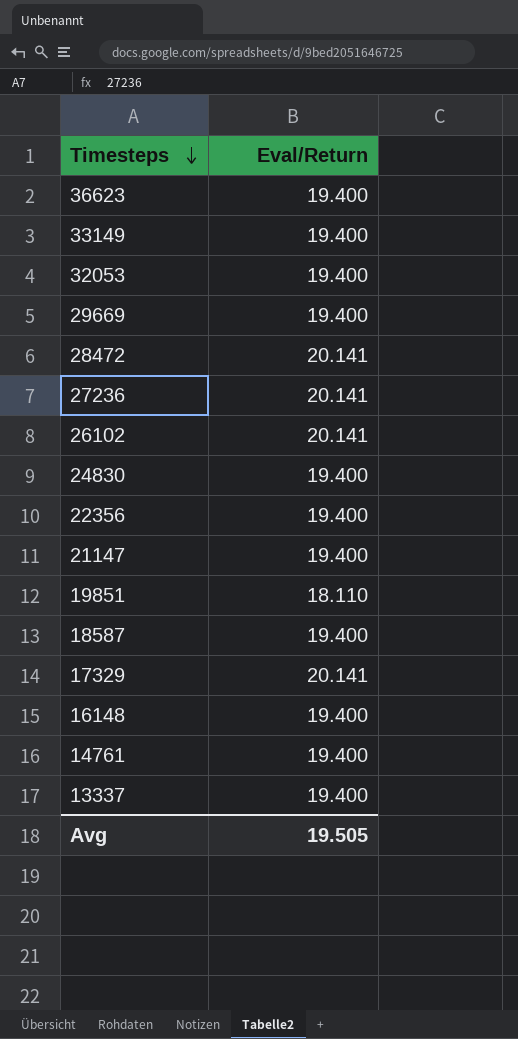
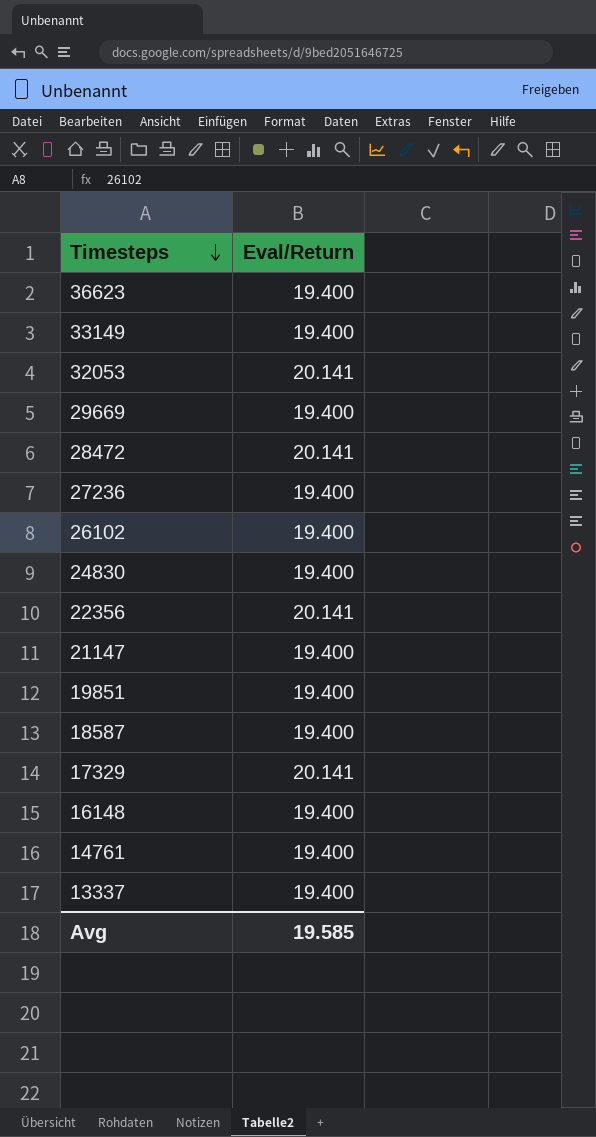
32053 | Eval/Return: 19.400 -> 20.141
27236 | Eval/Return: 20.141 -> 19.400
26102 | Eval/Return: 20.141 -> 19.400
22356 | Eval/Return: 19.400 -> 20.141
19851 | Eval/Return: 18.110 -> 19.400
Avg | Eval/Return: 19.505 -> 19.585

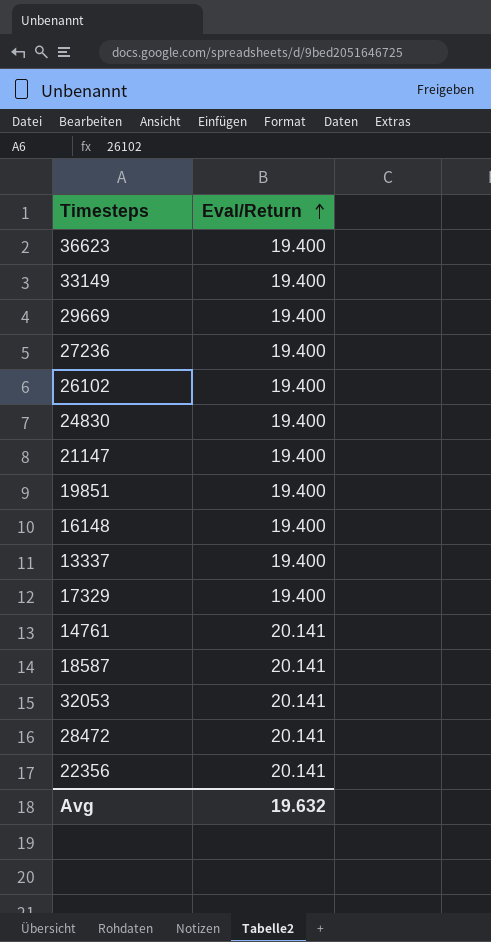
row order: Timesteps descending -> Eval/Return ascending
17329 | Eval/Return: 20.141 -> 19.400
14761 | Eval/Return: 19.400 -> 20.141
18587 | Eval/Return: 19.400 -> 20.141
Avg | Eval/Return: 19.585 -> 19.632

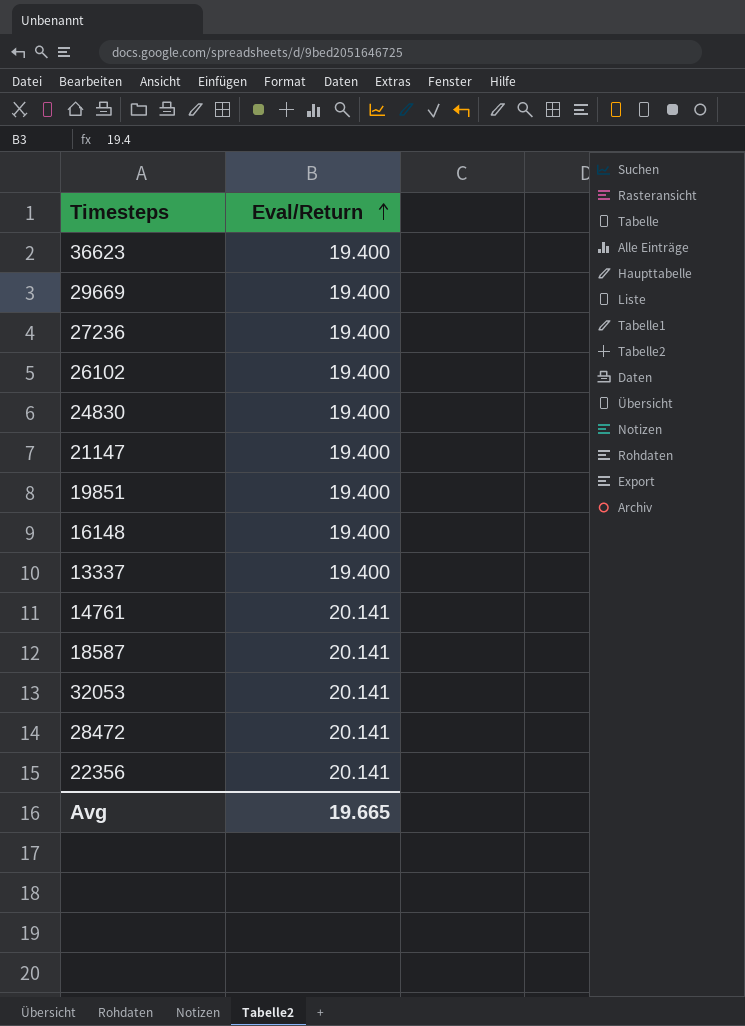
row 33149: 19.400 -> none
row 17329: 19.400 -> none
Avg | Eval/Return: 19.632 -> 19.665

